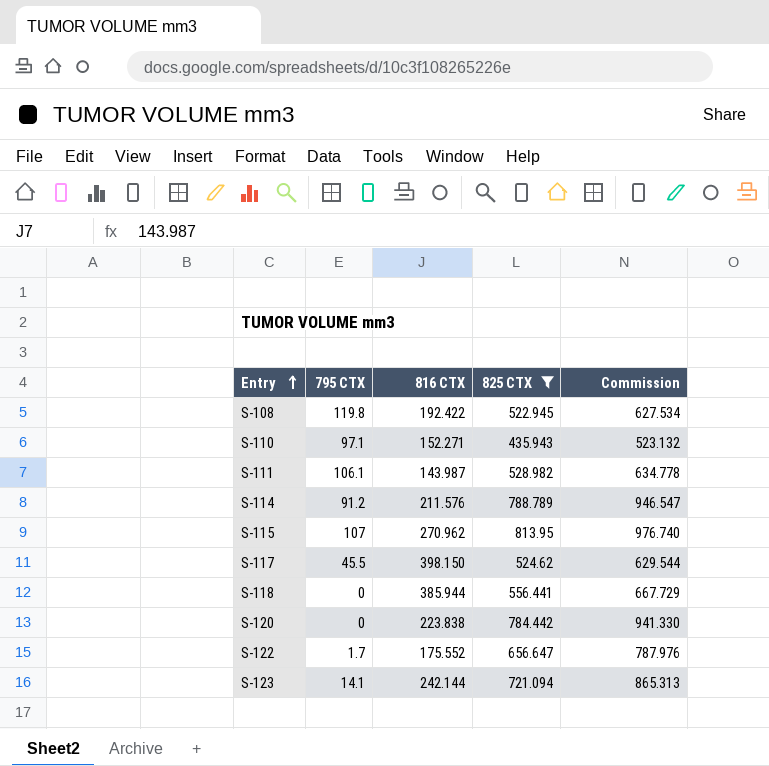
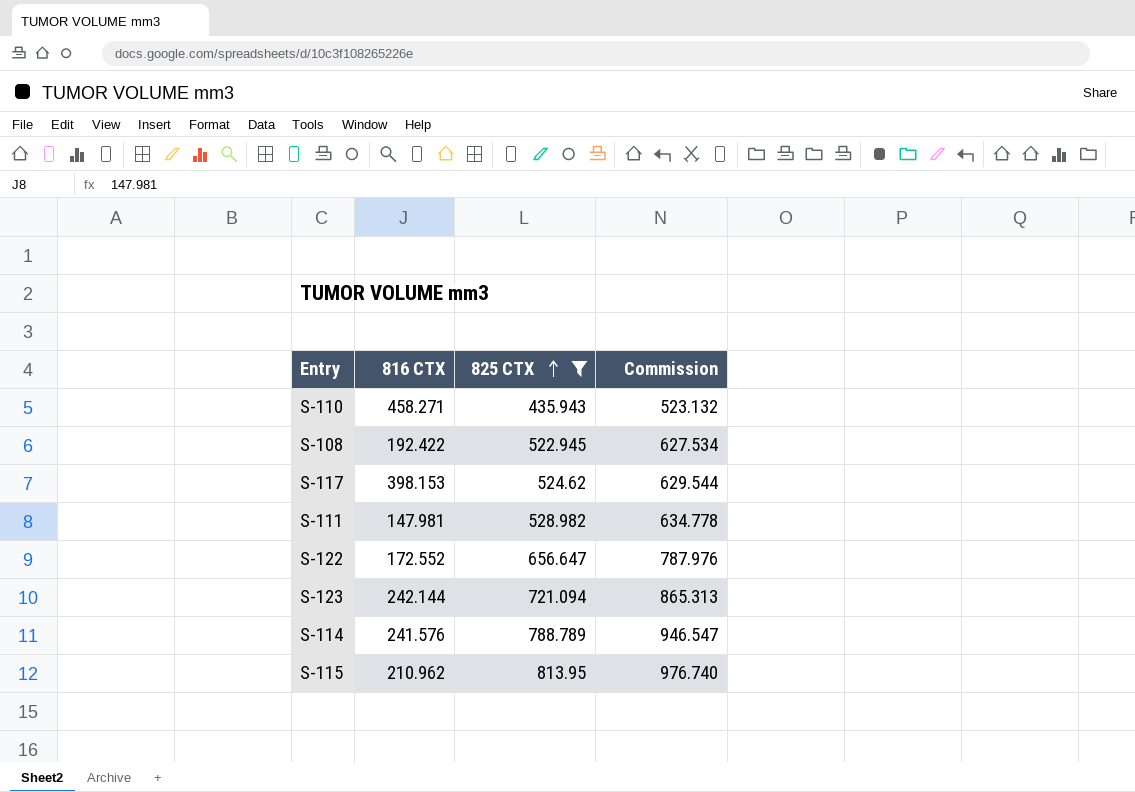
row order: Entry ascending -> 825 CTX ascending
column 795 CTX | position: 2 -> none
row S-118: 0 | 385.944 | 556.441 | 667.729 -> none
row S-120: 0 | 223.838 | 784.442 | 941.330 -> none
S-110 | 816 CTX: 152.271 -> 458.271
S-117 | 816 CTX: 398.150 -> 398.153
S-111 | 816 CTX: 143.987 -> 147.981
S-122 | 816 CTX: 175.552 -> 172.552
S-114 | 816 CTX: 211.576 -> 241.576
S-115 | 816 CTX: 270.962 -> 210.962

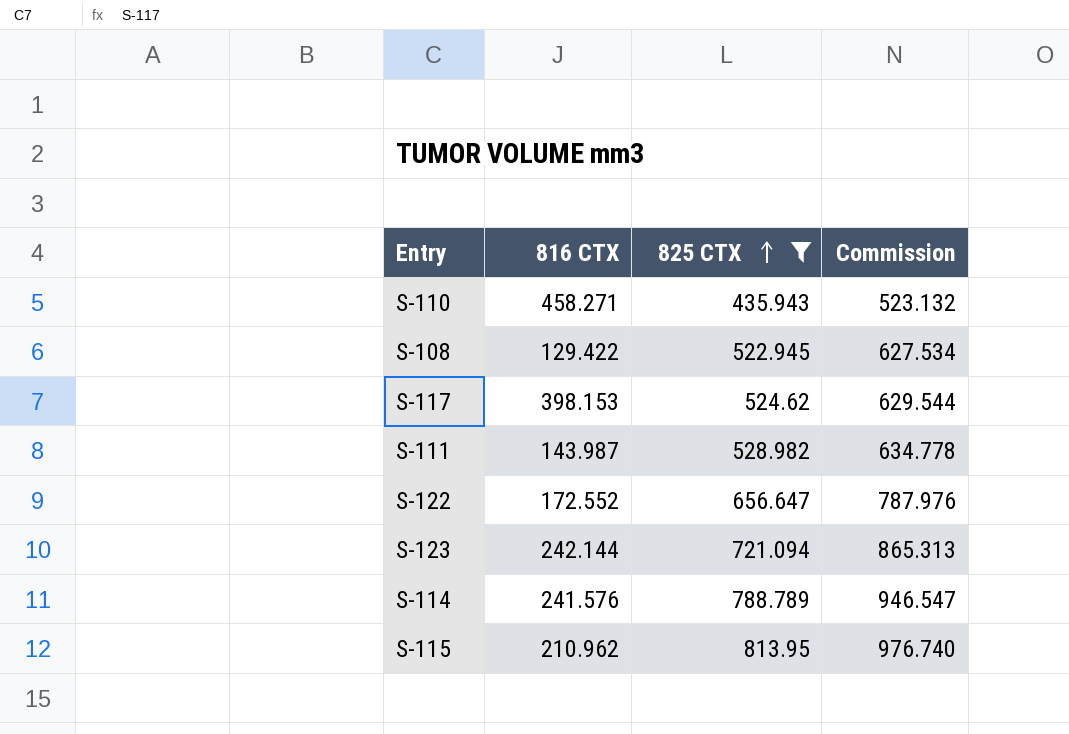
S-108 | 816 CTX: 192.422 -> 129.422
S-111 | 816 CTX: 147.981 -> 143.987

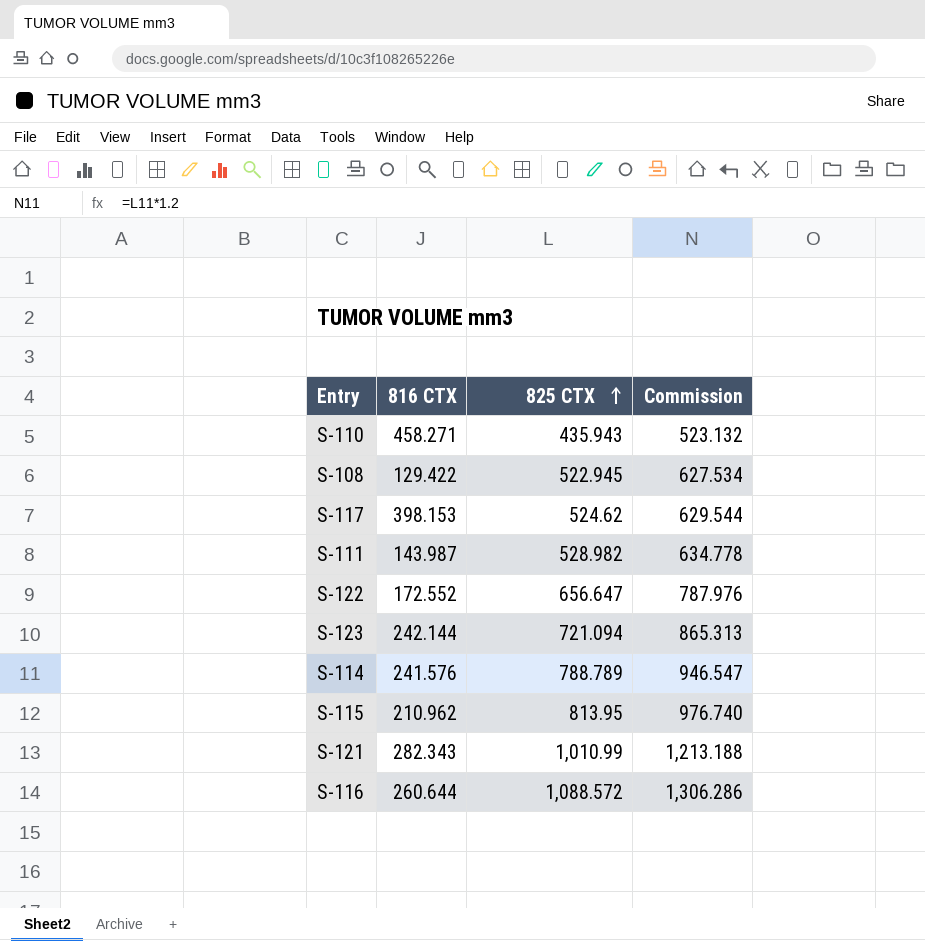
filter: 825 CTX <= 813.95 -> none

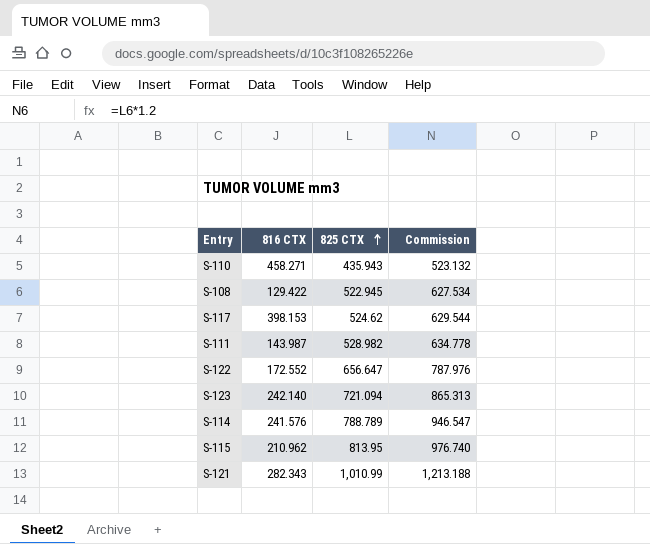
row S-116: 260.644 | 1,088.572 | 1,306.286 -> none
S-123 | 816 CTX: 242.144 -> 242.140

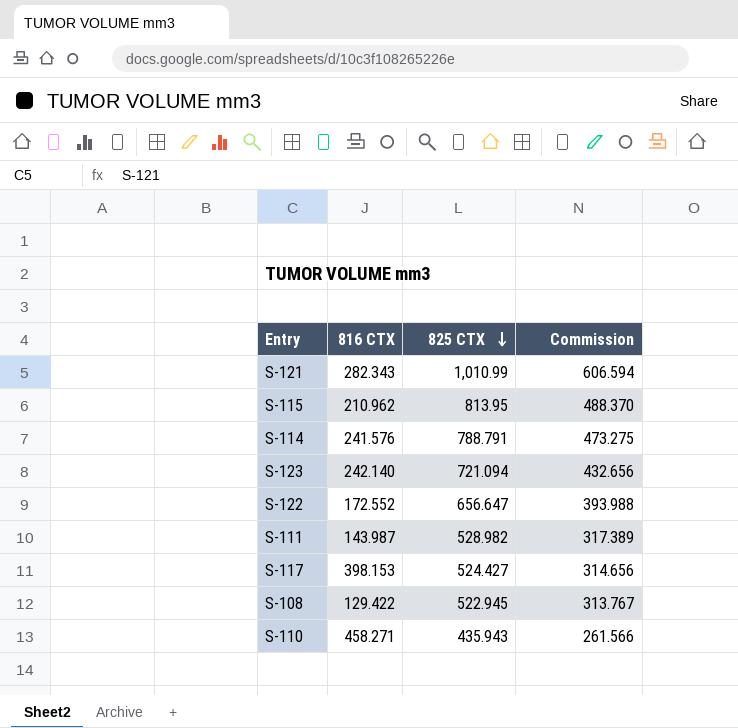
row order: 825 CTX ascending -> 825 CTX descending
column Commission | formula: [825 CTX] * 1.2 -> [825 CTX] * 0.6
S-114 | 825 CTX: 788.789 -> 788.791
S-117 | 825 CTX: 524.62 -> 524.427

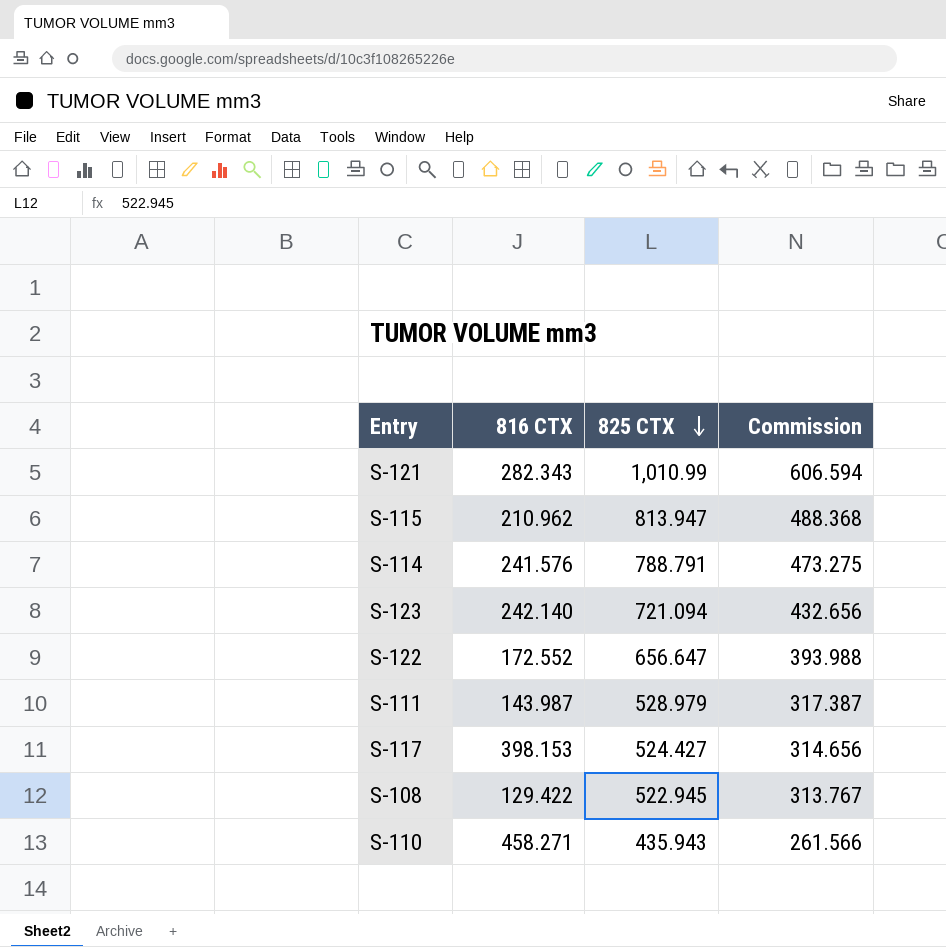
S-115 | 825 CTX: 813.95 -> 813.947
S-115 | Commission: 488.370 -> 488.368
S-111 | 825 CTX: 528.982 -> 528.979
S-111 | Commission: 317.389 -> 317.387

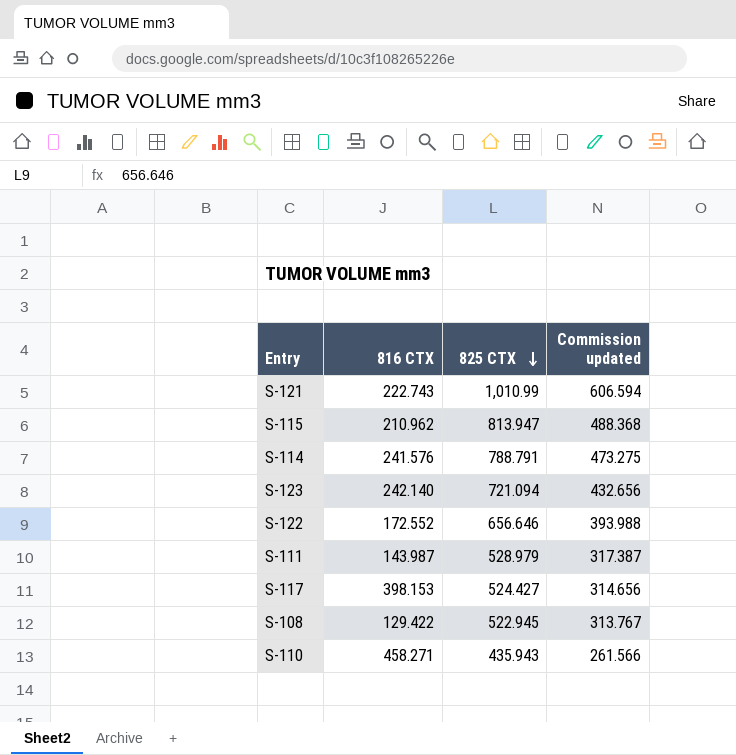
column name: Commission -> Commission updated
S-121 | 816 CTX: 282.343 -> 222.743
S-122 | 825 CTX: 656.647 -> 656.646

